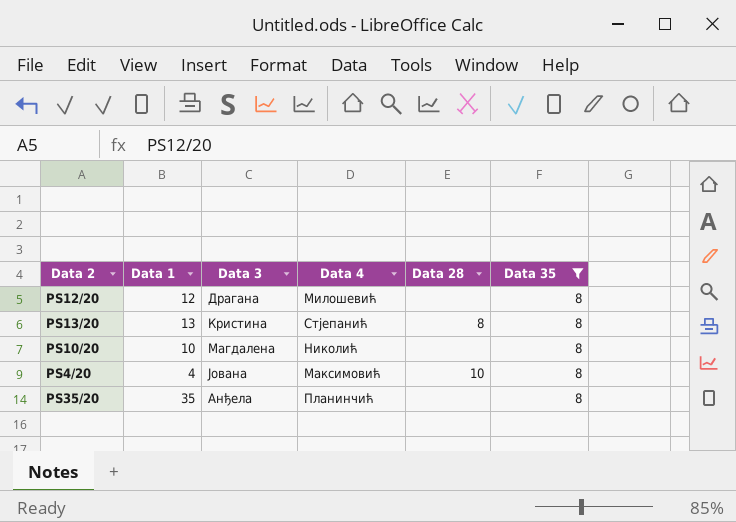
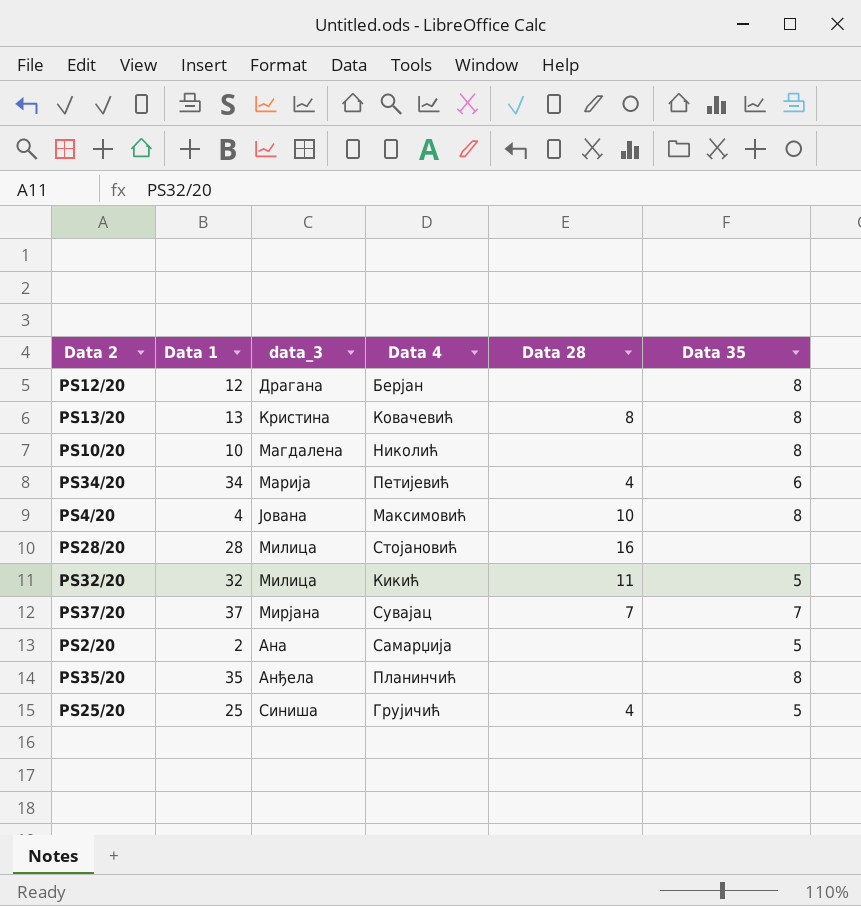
filter: Data 35 = 8 -> none
column name: Data 3 -> data_3
PS12/20 | Data 4: Милошевић -> Берјан
PS13/20 | Data 4: Стјепанић -> Ковачевић

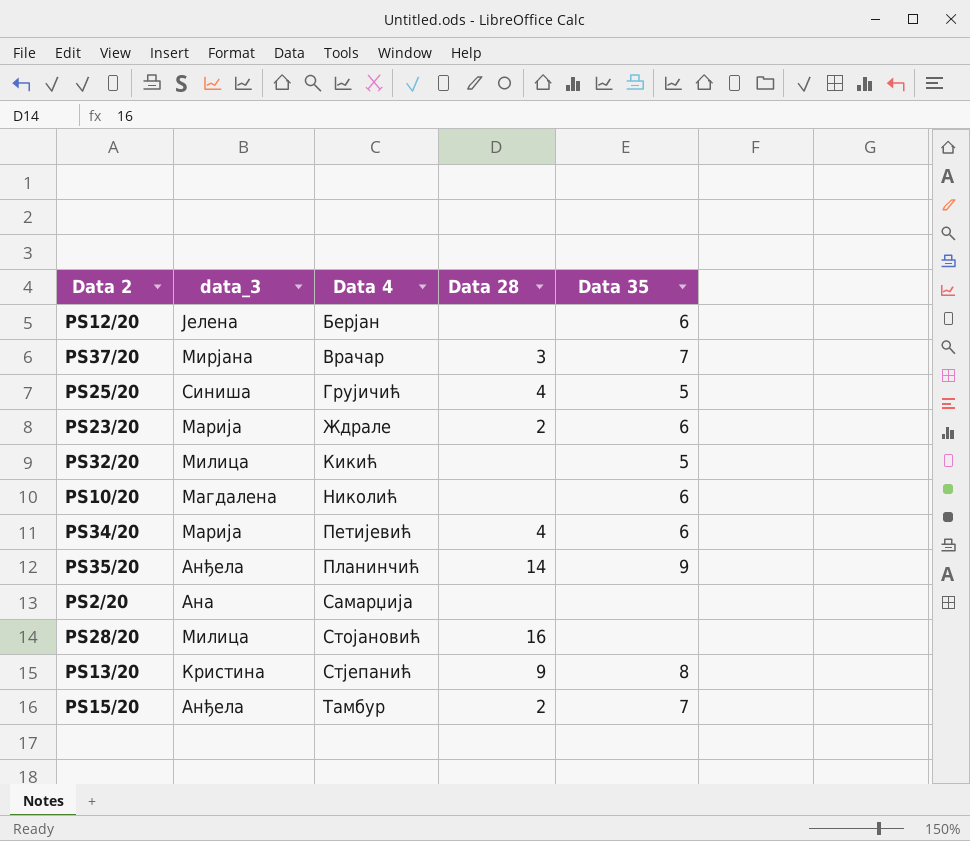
row order: none -> Data 4 ascending
column Data 1 | position: 2 -> none
row PS4/20: 4 | Јована | Максимовић | 10 | 8 -> none
PS12/20 | data_3: Драгана -> Јелена
PS12/20 | Data 35: 8 -> 6
PS37/20 | Data 4: Сувајац -> Врачар
PS37/20 | Data 28: 7 -> 3
row PS23/20: none -> Марија | Ждрале | 2 | 6
PS32/20 | Data 28: 11 -> none
PS10/20 | Data 35: 8 -> 6
PS35/20 | Data 28: none -> 14
PS35/20 | Data 35: 8 -> 9
PS2/20 | Data 35: 5 -> none
PS13/20 | Data 4: Ковачевић -> Стјепанић
PS13/20 | Data 28: 8 -> 9
row PS15/20: none -> Анђела | Тамбур | 2 | 7

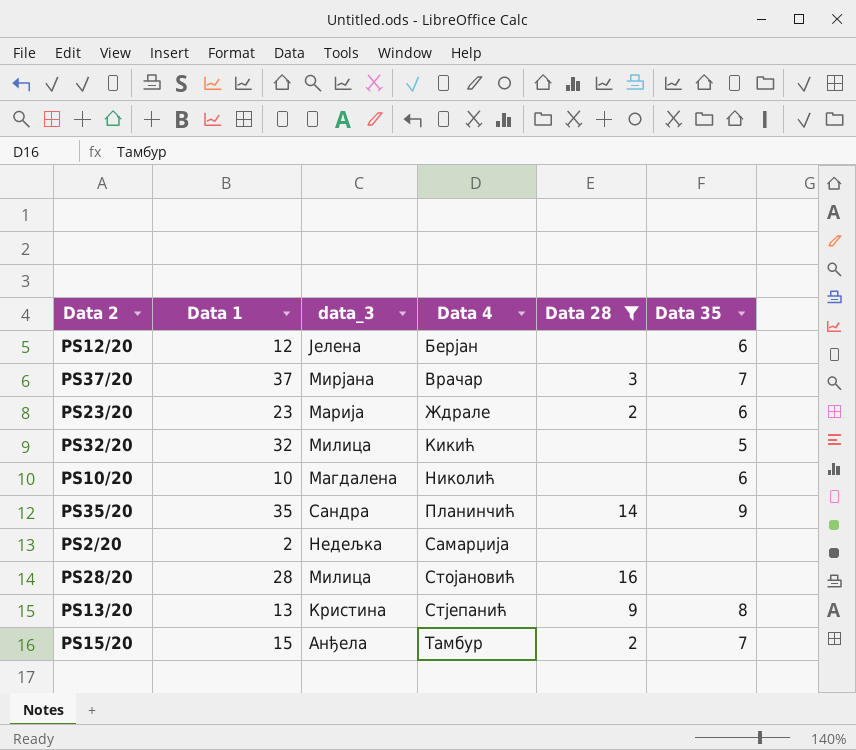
filter: none -> Data 28 != 4
column Data 1 | position: none -> 2
PS35/20 | data_3: Анђела -> Сандра
PS2/20 | data_3: Ана -> Недељка

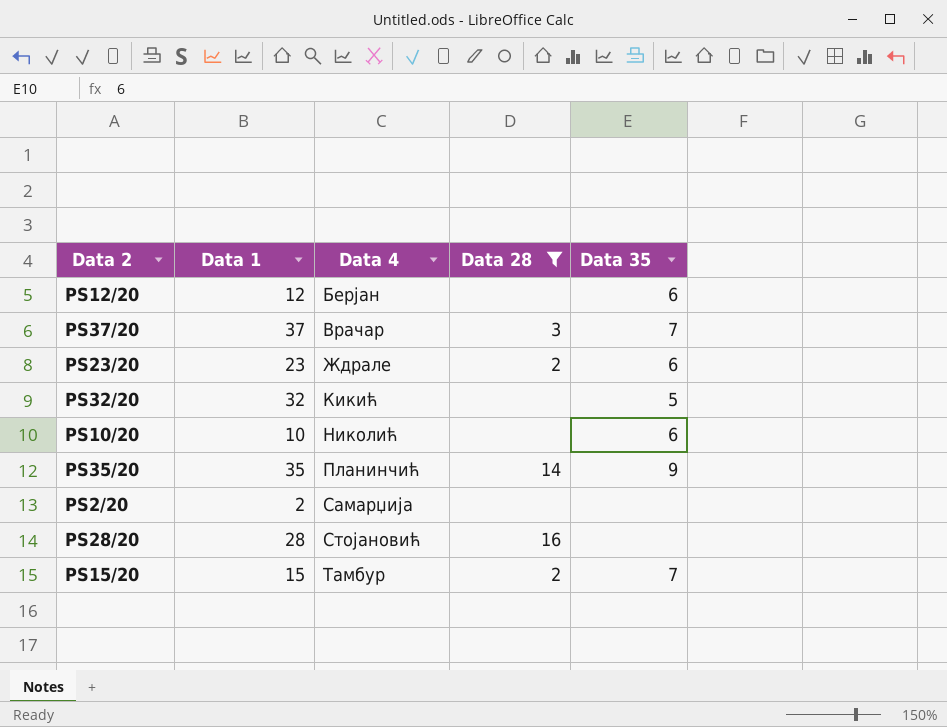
column data_3 | position: 3 -> none
row PS13/20: 13 | Кристина | Стјепанић | 9 | 8 -> none

